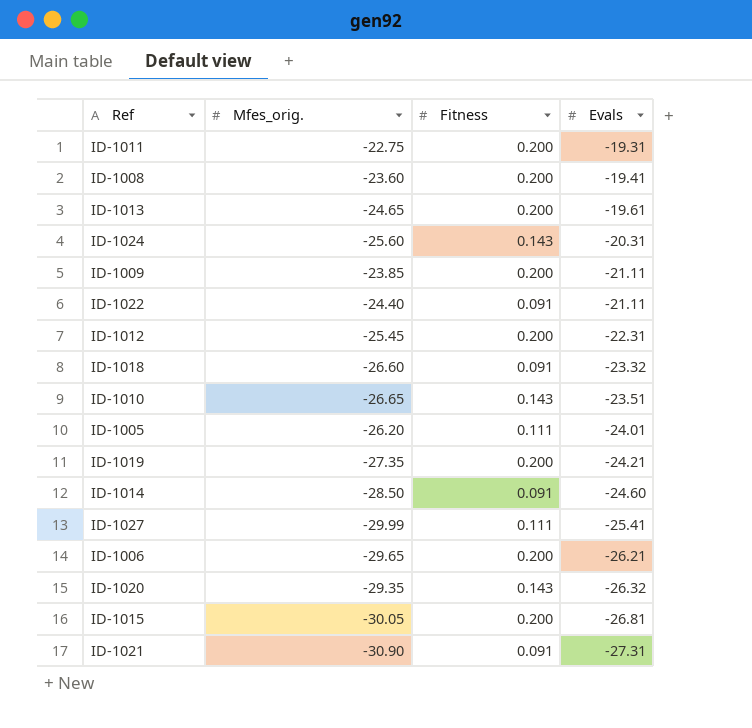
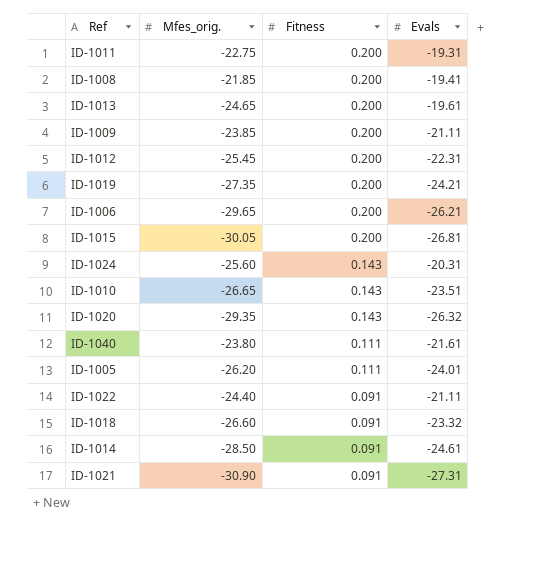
row order: Evals descending -> Fitness descending
row ID-1027: -29.99 | 0.111 | -25.41 -> none
ID-1008 | Mfes_orig.: -23.60 -> -21.85
row ID-1040: none -> -23.80 | 0.111 | -21.61
ID-1014 | Evals: -24.60 -> -24.61

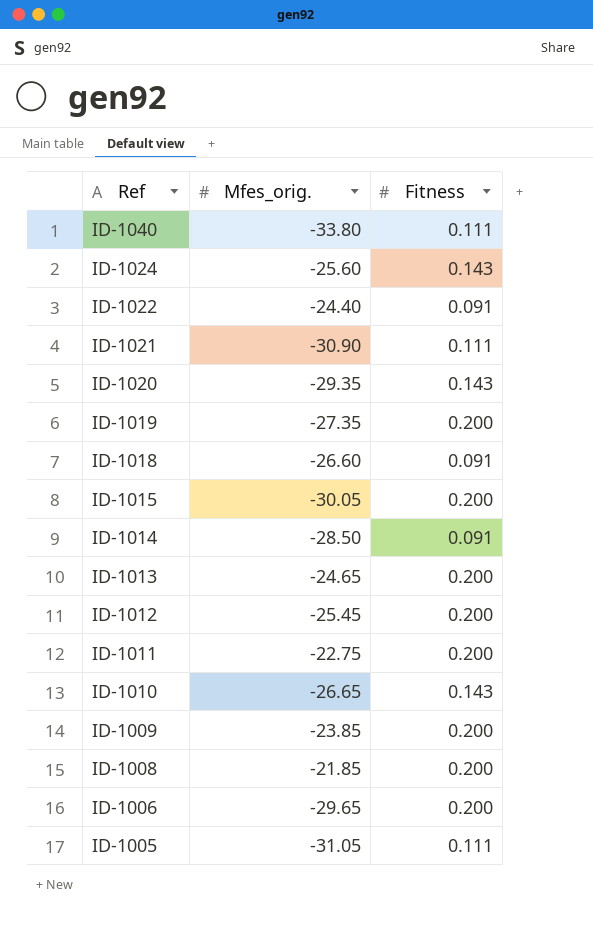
row order: Fitness descending -> Ref descending
column Evals | position: 4 -> none
ID-1040 | Mfes_orig.: -23.80 -> -33.80
ID-1021 | Fitness: 0.091 -> 0.111
ID-1005 | Mfes_orig.: -26.20 -> -31.05

